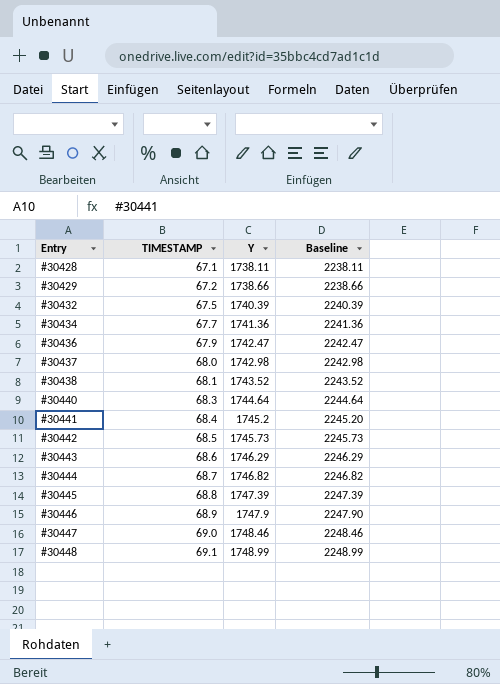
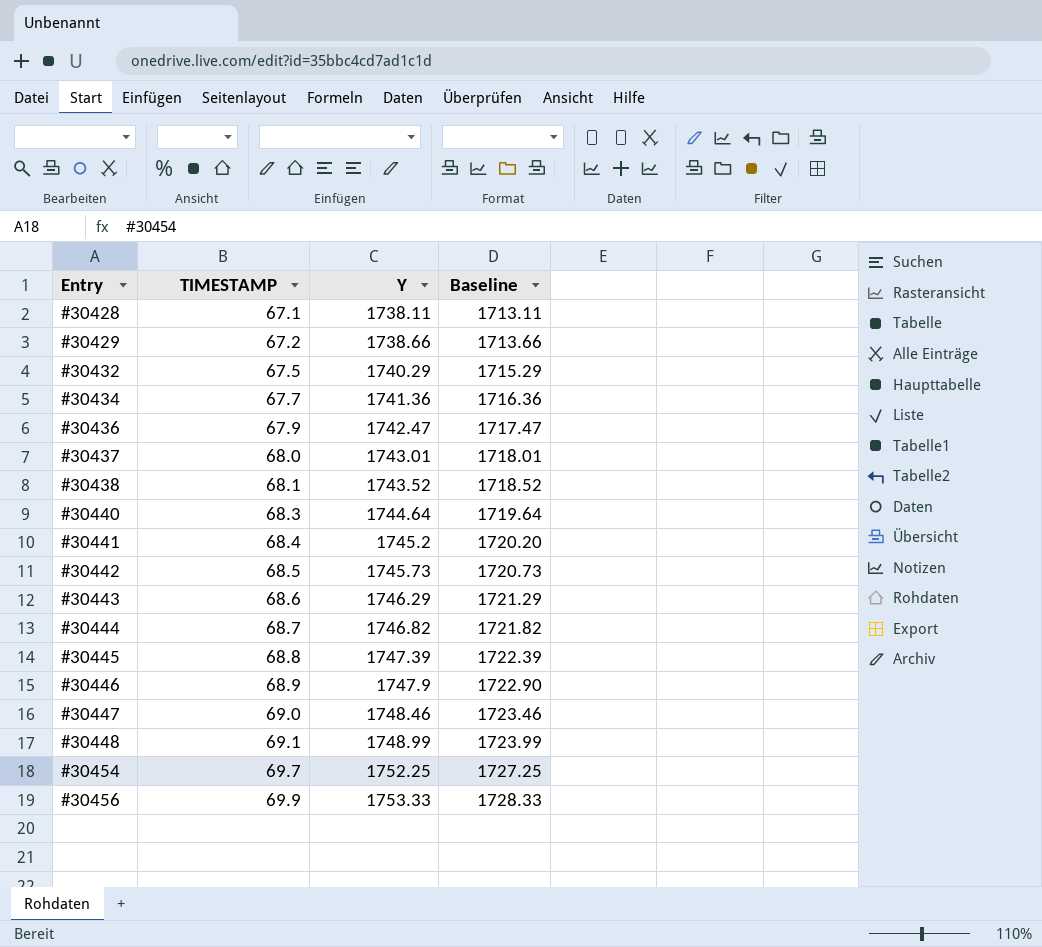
column Baseline | formula: [Y] + 500 -> [Y] - 25
#30432 | Y: 1740.39 -> 1740.29
#30437 | Y: 1742.98 -> 1743.01
row #30454: none -> 69.7 | 1752.25 | 1727.25
row #30456: none -> 69.9 | 1753.33 | 1728.33

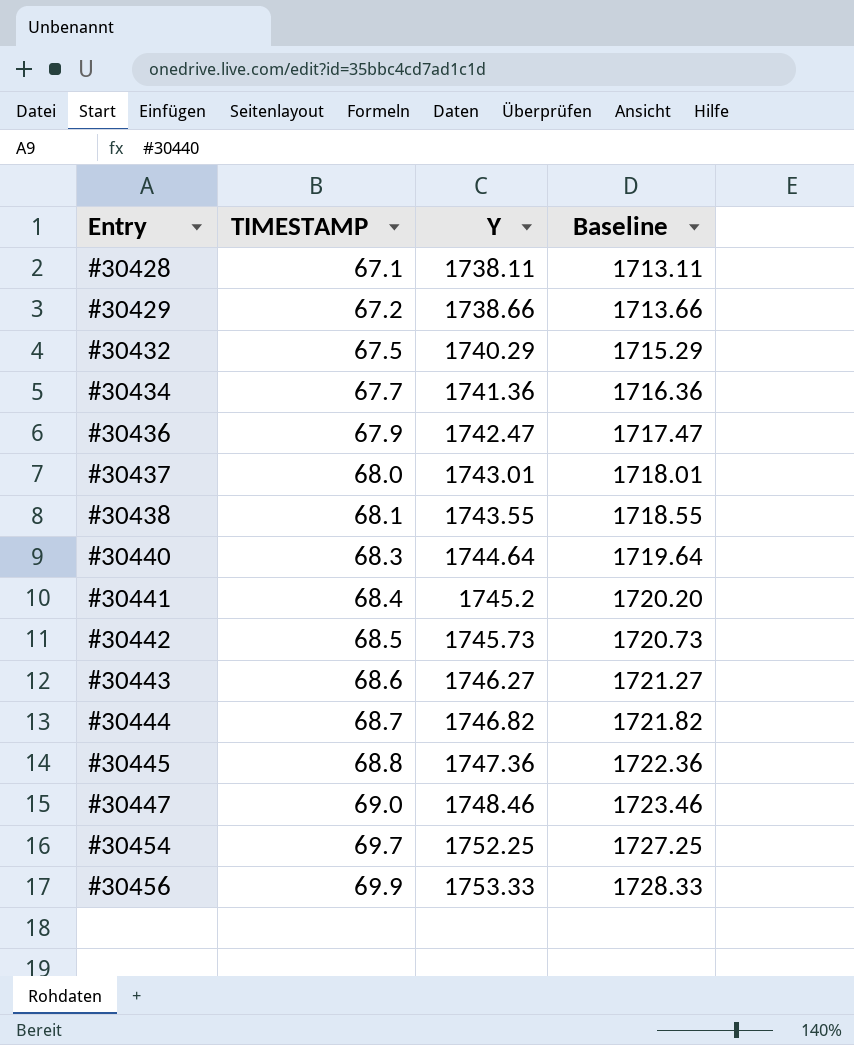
row #30446: 68.9 | 1747.9 | 1722.90 -> none
row #30448: 69.1 | 1748.99 | 1723.99 -> none
#30438 | Y: 1743.52 -> 1743.55
#30438 | Baseline: 1718.52 -> 1718.55
#30443 | Y: 1746.29 -> 1746.27
#30443 | Baseline: 1721.29 -> 1721.27
#30445 | Y: 1747.39 -> 1747.36
#30445 | Baseline: 1722.39 -> 1722.36

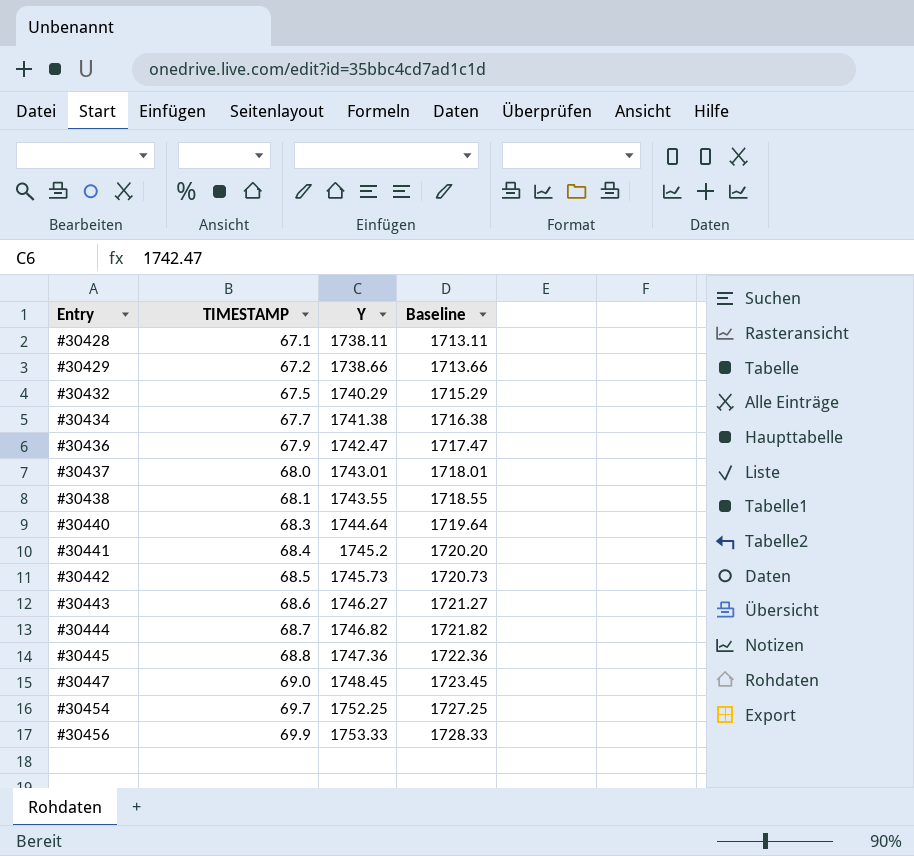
#30434 | Y: 1741.36 -> 1741.38
#30434 | Baseline: 1716.36 -> 1716.38
#30447 | Y: 1748.46 -> 1748.45
#30447 | Baseline: 1723.46 -> 1723.45

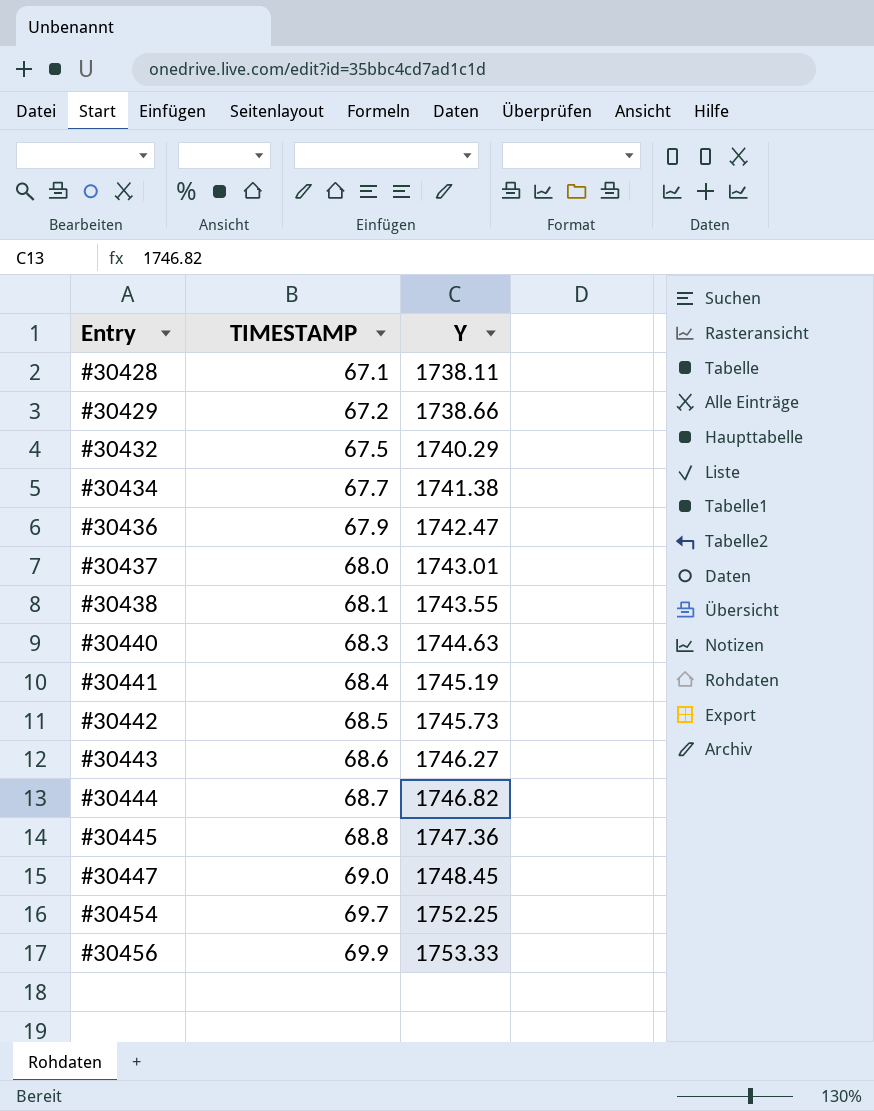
column Baseline | formula: [Y] - 25 -> none
#30440 | Y: 1744.64 -> 1744.63
#30441 | Y: 1745.2 -> 1745.19

